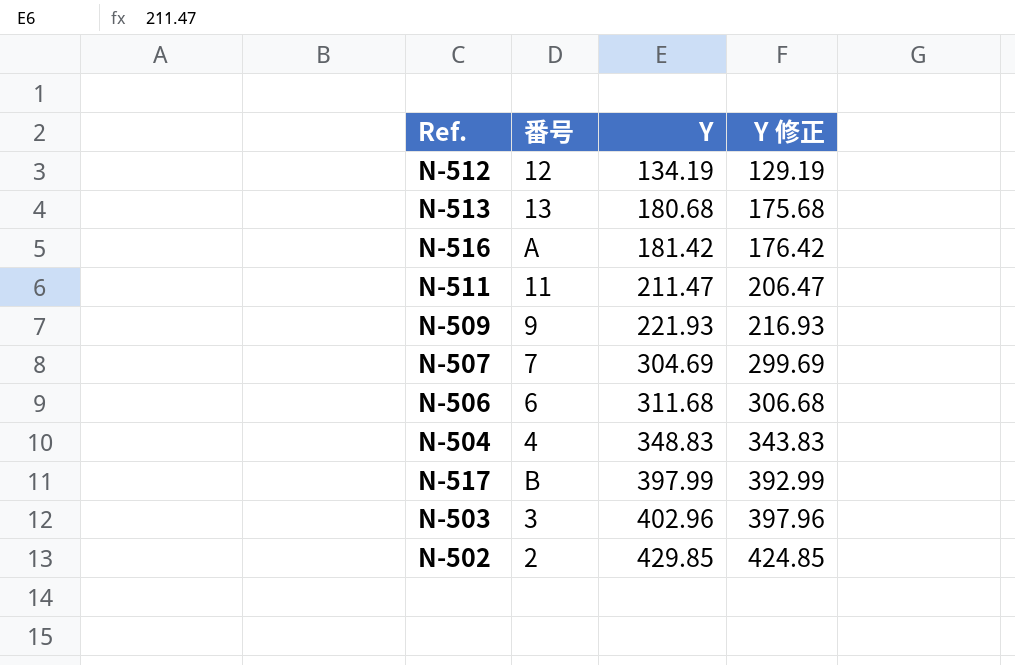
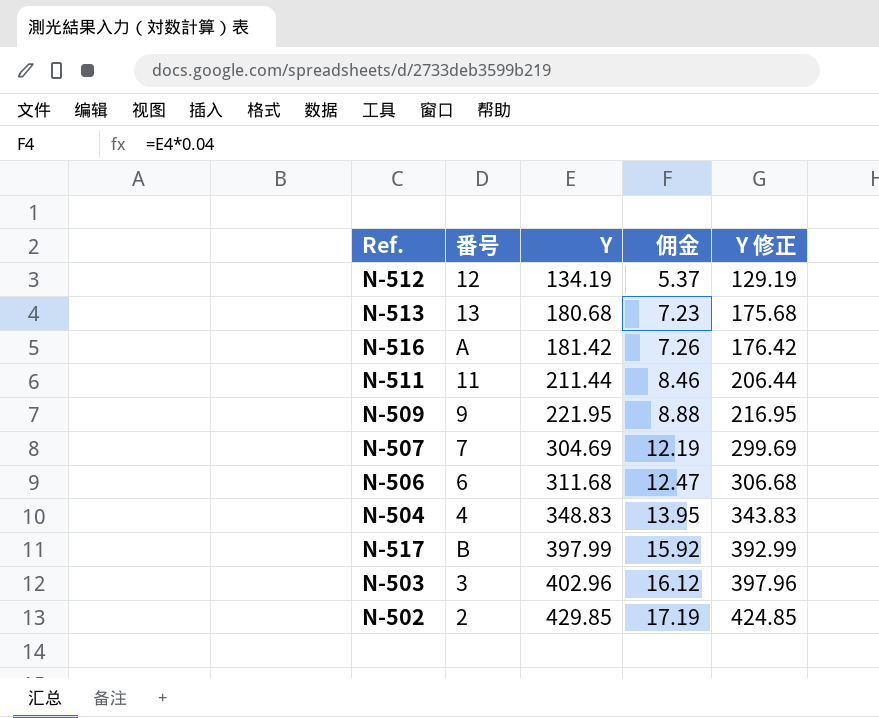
column 佣金 | formula: none -> [Y] * 0.04
N-511 | Y: 211.47 -> 211.44
N-511 | Y 修正: 206.47 -> 206.44
N-509 | Y: 221.93 -> 221.95
N-509 | Y 修正: 216.93 -> 216.95

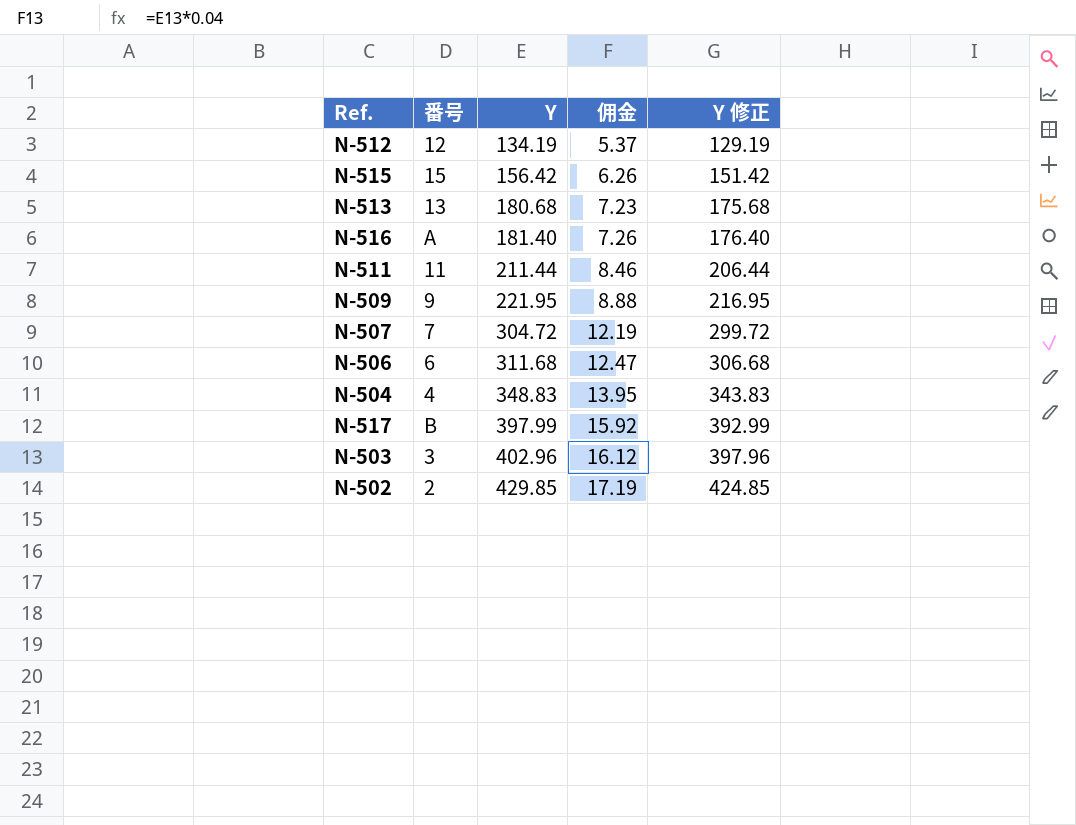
row N-515: none -> 15 | 156.42 | 6.26 | 151.42
N-516 | Y: 181.42 -> 181.40
N-516 | Y 修正: 176.42 -> 176.40
N-507 | Y: 304.69 -> 304.72
N-507 | Y 修正: 299.69 -> 299.72

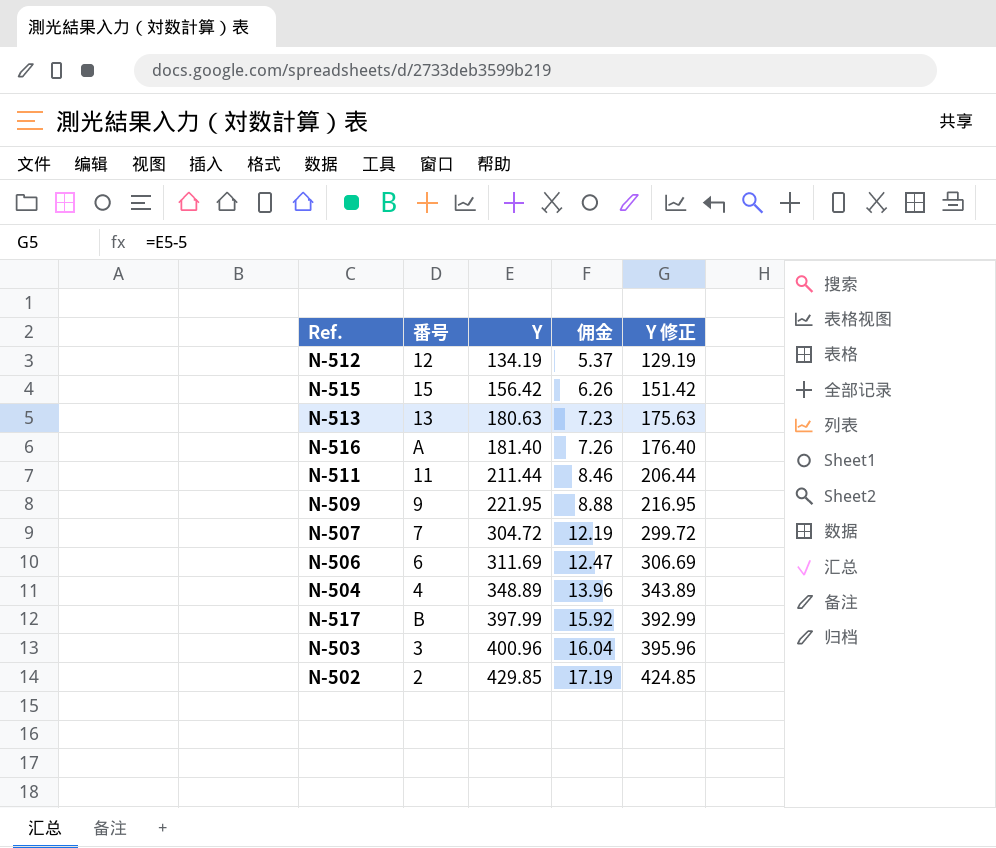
N-513 | Y: 180.68 -> 180.63
N-513 | Y 修正: 175.68 -> 175.63
N-506 | Y: 311.68 -> 311.69
N-506 | Y 修正: 306.68 -> 306.69
N-504 | Y: 348.83 -> 348.89
N-504 | 佣金: 13.95 -> 13.96
N-504 | Y 修正: 343.83 -> 343.89
N-503 | Y: 402.96 -> 400.96
N-503 | 佣金: 16.12 -> 16.04
N-503 | Y 修正: 397.96 -> 395.96

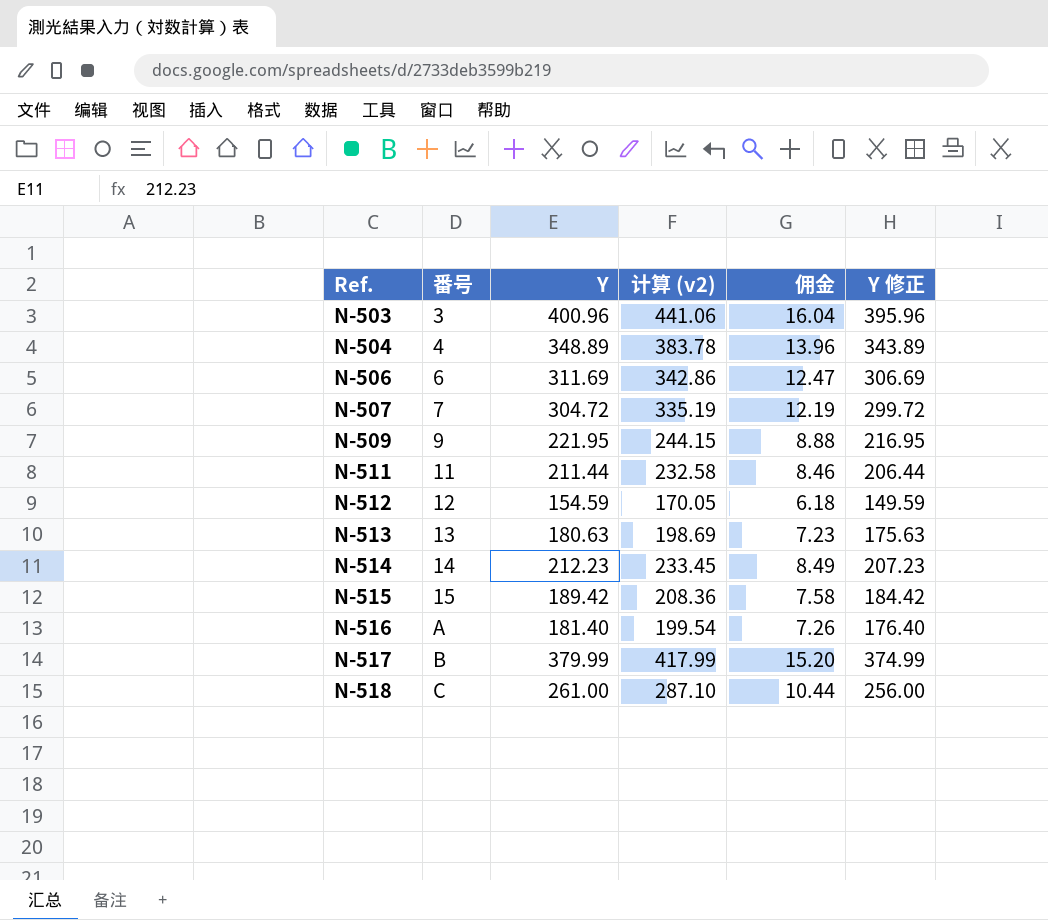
row order: Y ascending -> Ref. ascending
column 计算 (v2) | formula: none -> [Y] * 1.1
row N-502: 2 | 429.85 | 17.19 | 424.85 -> none
N-512 | Y: 134.19 -> 154.59
N-512 | 佣金: 5.37 -> 6.18
N-512 | Y 修正: 129.19 -> 149.59
row N-514: none -> 14 | 212.23 | 233.45 | 8.49 | 207.23
N-515 | Y: 156.42 -> 189.42
N-515 | 佣金: 6.26 -> 7.58
N-515 | Y 修正: 151.42 -> 184.42
N-517 | Y: 397.99 -> 379.99
N-517 | 佣金: 15.92 -> 15.20
N-517 | Y 修正: 392.99 -> 374.99
row N-518: none -> C | 261.00 | 287.10 | 10.44 | 256.00

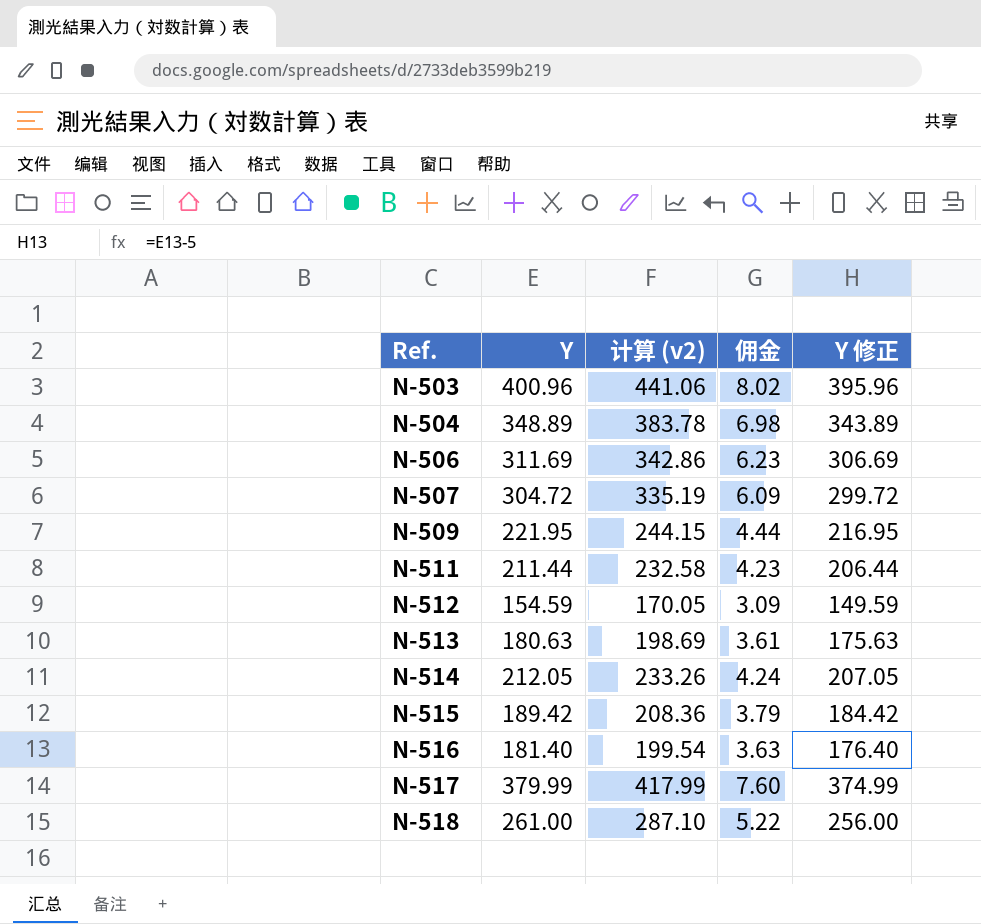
column 番号 | position: 2 -> none
column 佣金 | formula: [Y] * 0.04 -> [Y] * 0.02
N-514 | Y: 212.23 -> 212.05
N-514 | 计算 (v2): 233.45 -> 233.26
N-514 | Y 修正: 207.23 -> 207.05

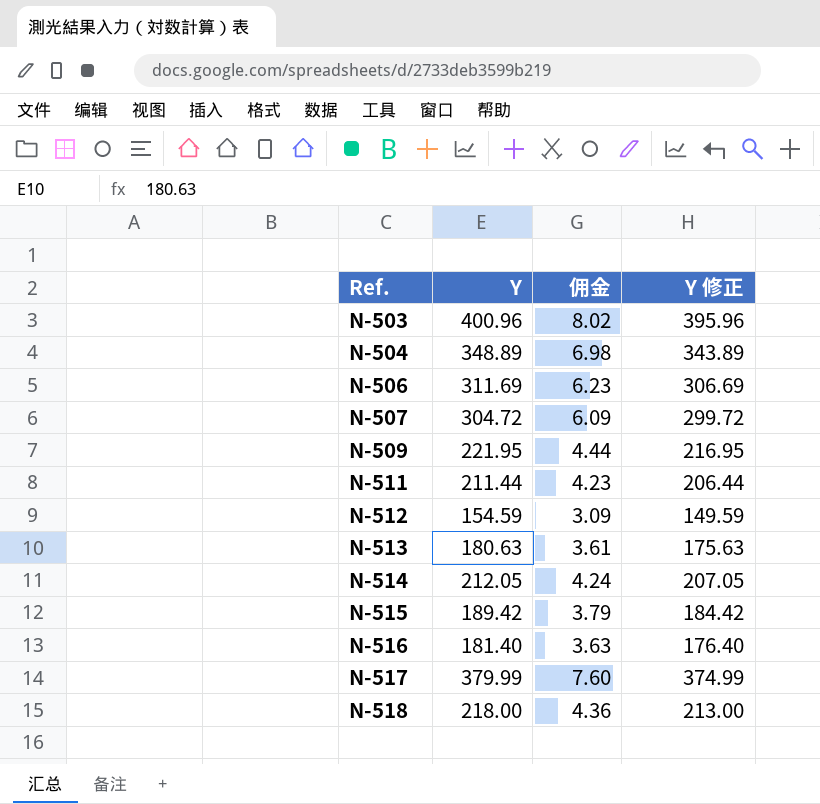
column 计算 (v2) | formula: [Y] * 1.1 -> none
N-518 | Y: 261.00 -> 218.00
N-518 | 佣金: 5.22 -> 4.36
N-518 | Y 修正: 256.00 -> 213.00

